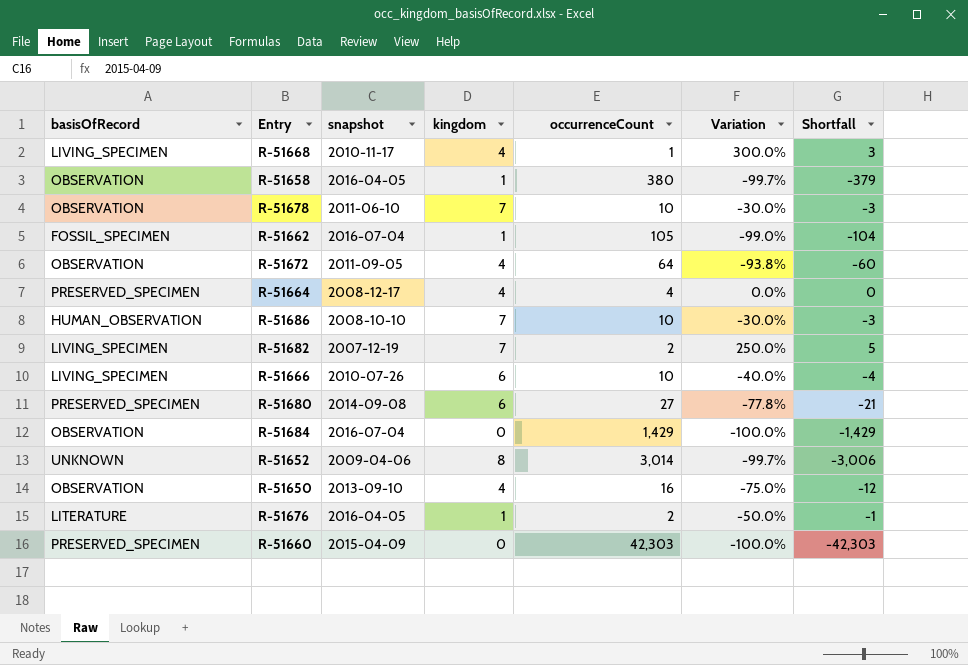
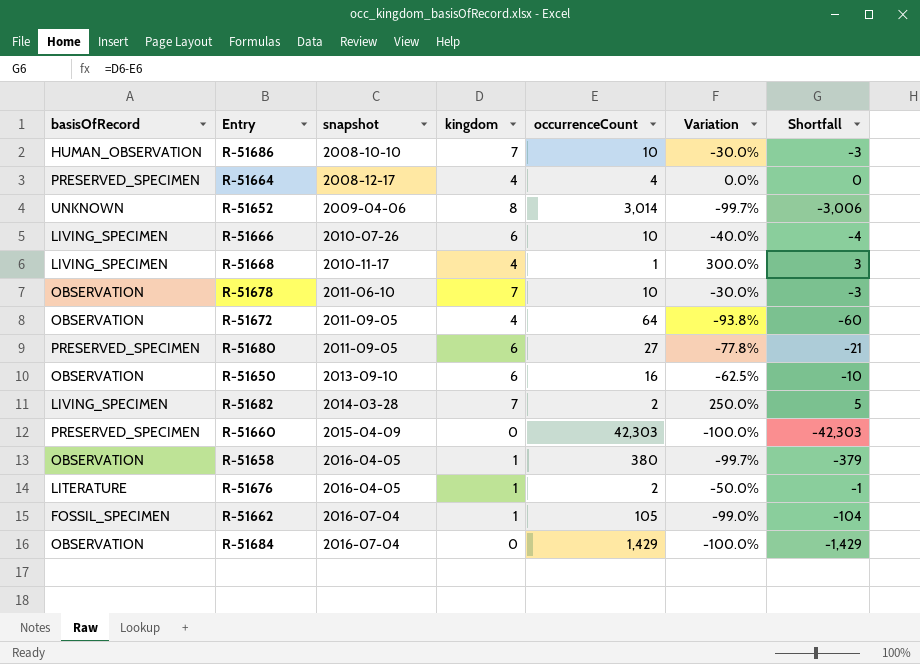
row order: none -> snapshot ascending
R-51680 | snapshot: 2014-09-08 -> 2011-09-05
R-51650 | kingdom: 4 -> 6
R-51650 | Variation: -75.0% -> -62.5%
R-51650 | Shortfall: -12 -> -10
R-51682 | snapshot: 2007-12-19 -> 2014-03-28

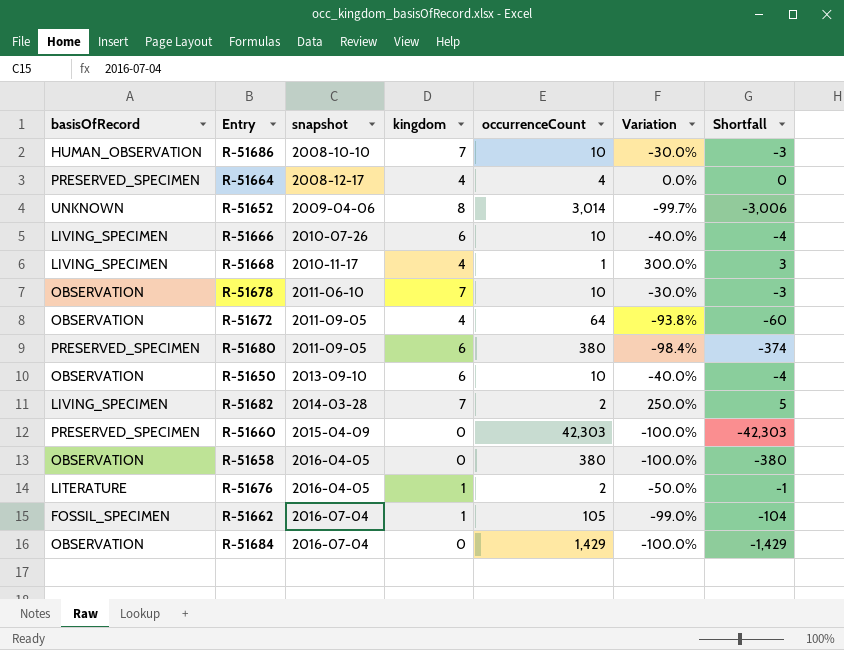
R-51680 | occurrenceCount: 27 -> 380
R-51680 | Variation: -77.8% -> -98.4%
R-51680 | Shortfall: -21 -> -374
R-51650 | occurrenceCount: 16 -> 10
R-51650 | Variation: -62.5% -> -40.0%
R-51650 | Shortfall: -10 -> -4
R-51658 | kingdom: 1 -> 0
R-51658 | Variation: -99.7% -> -100.0%
R-51658 | Shortfall: -379 -> -380

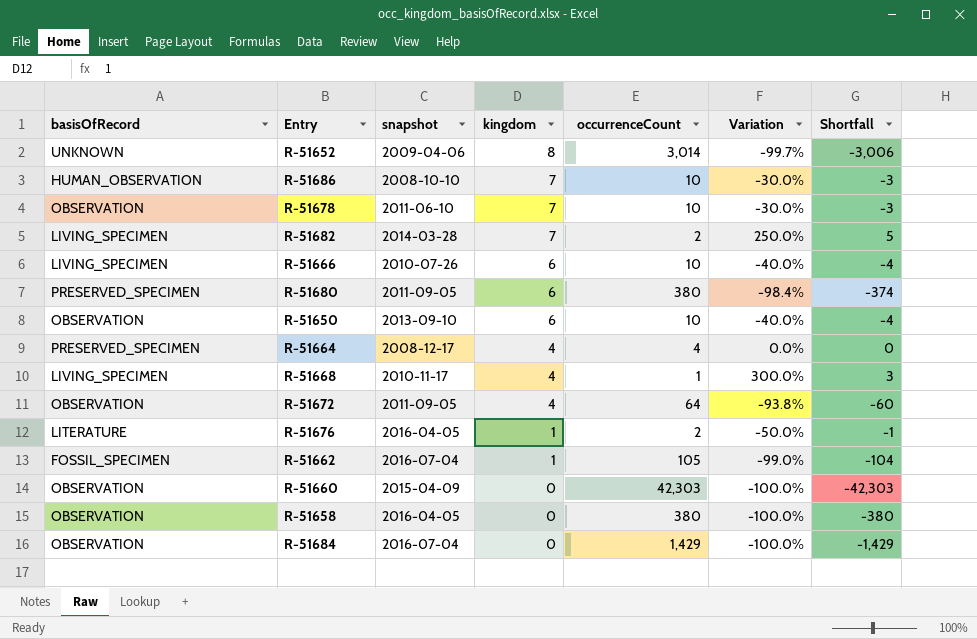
row order: snapshot ascending -> kingdom descending
R-51660 | basisOfRecord: PRESERVED_SPECIMEN -> OBSERVATION

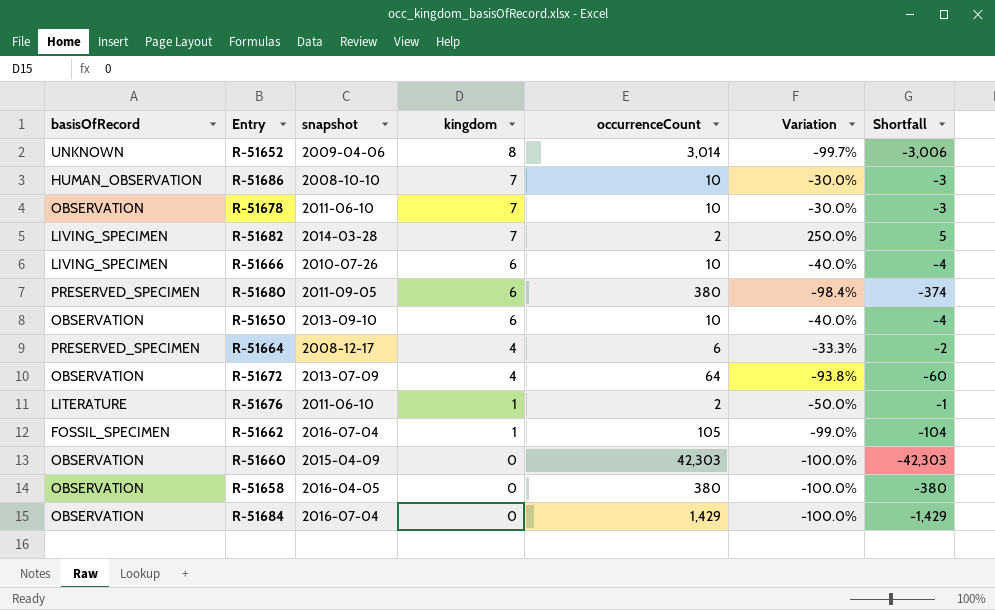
row R-51668: LIVING_SPECIMEN | 2010-11-17 | 4 | 1 | 300.0% | 3 -> none
R-51664 | occurrenceCount: 4 -> 6
R-51664 | Variation: 0.0% -> -33.3%
R-51664 | Shortfall: 0 -> -2
R-51672 | snapshot: 2011-09-05 -> 2013-07-09
R-51676 | snapshot: 2016-04-05 -> 2011-06-10

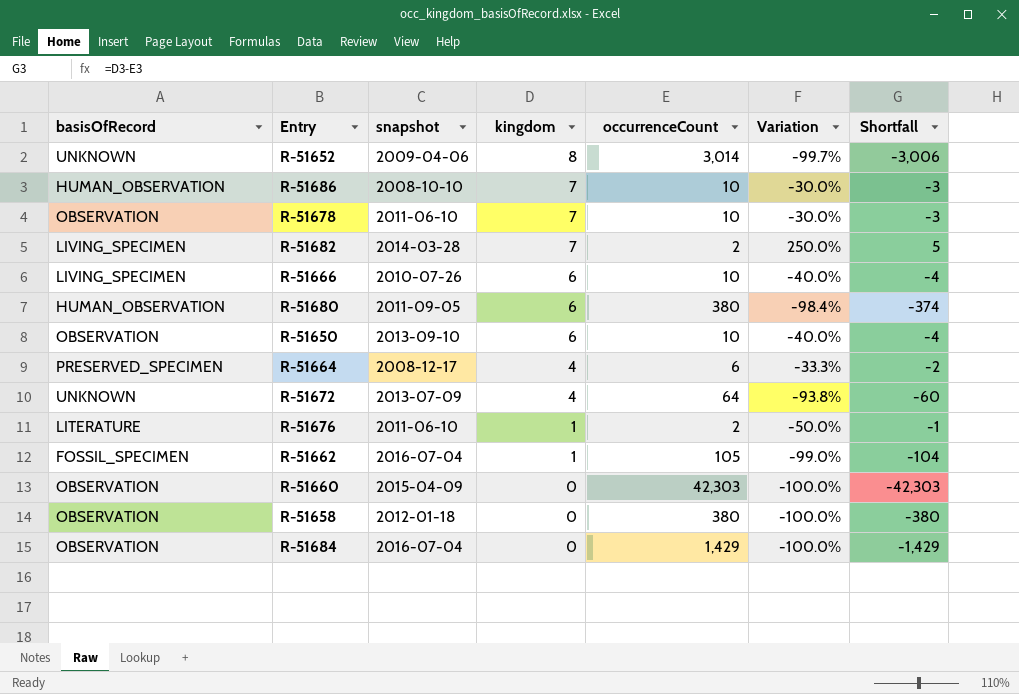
R-51680 | basisOfRecord: PRESERVED_SPECIMEN -> HUMAN_OBSERVATION
R-51672 | basisOfRecord: OBSERVATION -> UNKNOWN
R-51658 | snapshot: 2016-04-05 -> 2012-01-18

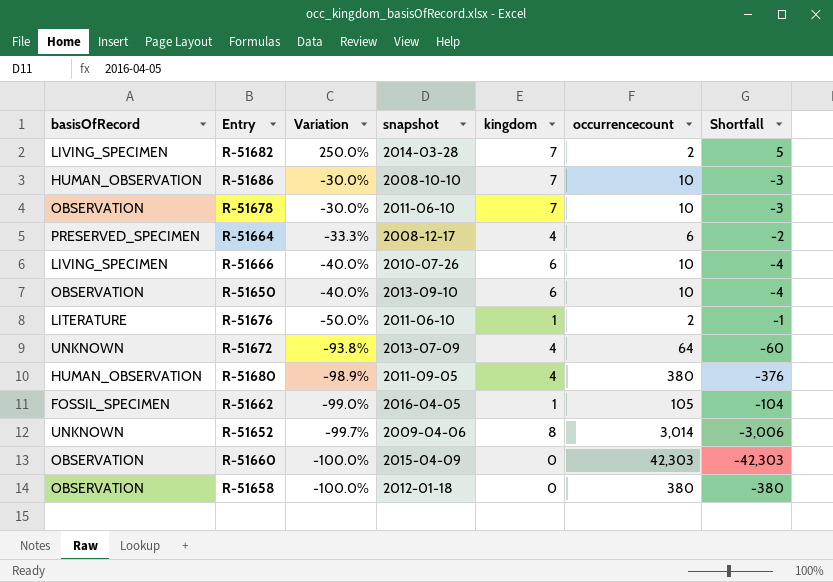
row order: kingdom descending -> Variation descending
column Variation | position: 6 -> 3
column name: occurrenceCount -> occurrencecount
row R-51684: OBSERVATION | 2016-07-04 | 0 | 1,429 | -100.0% | -1,429 -> none
R-51680 | Variation: -98.4% -> -98.9%
R-51680 | kingdom: 6 -> 4
R-51680 | Shortfall: -374 -> -376
R-51662 | snapshot: 2016-07-04 -> 2016-04-05

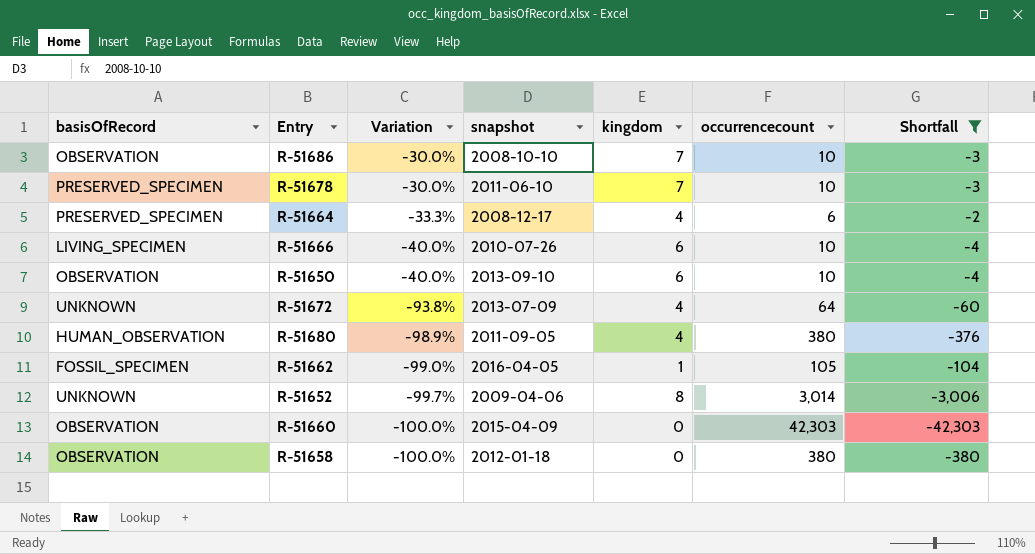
filter: none -> Shortfall <= -2
R-51686 | basisOfRecord: HUMAN_OBSERVATION -> OBSERVATION
R-51678 | basisOfRecord: OBSERVATION -> PRESERVED_SPECIMEN

